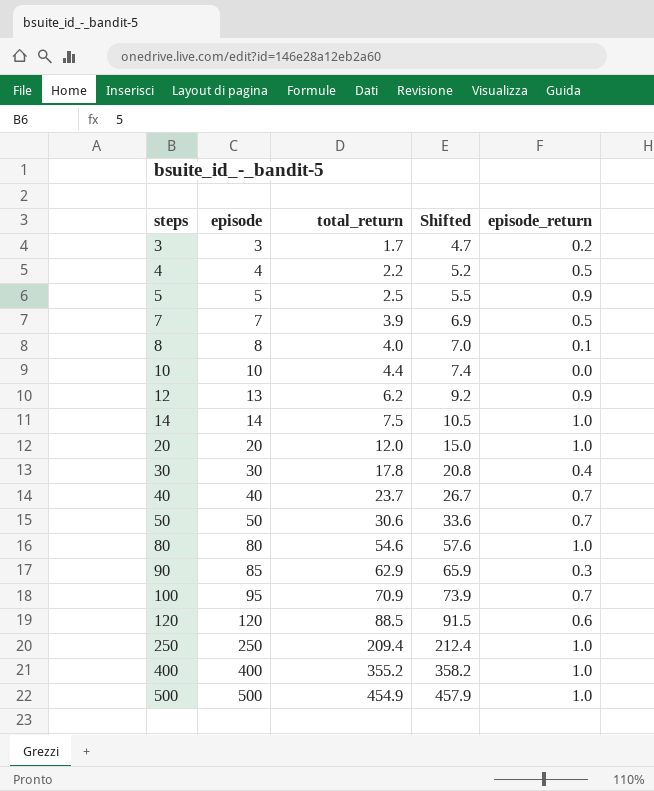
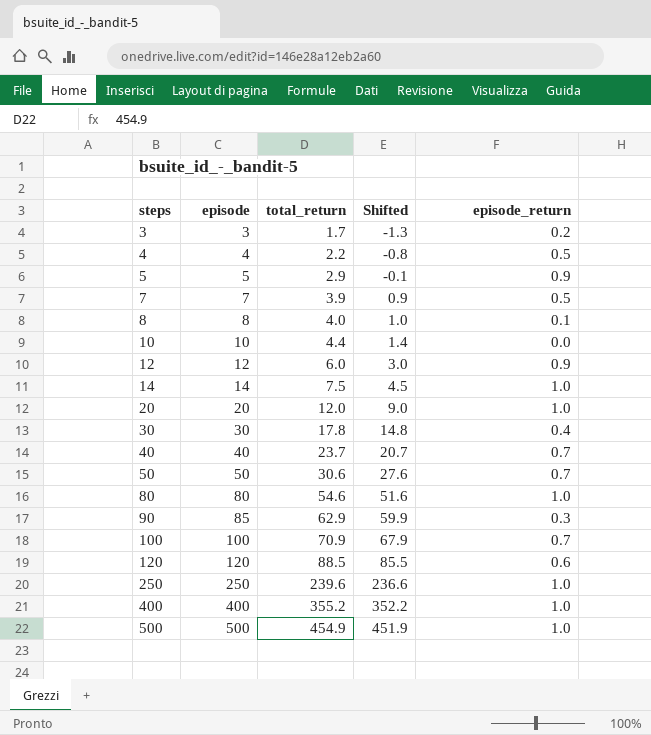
column Shifted | formula: [total_return] + 3 -> [total_return] - 3
5 | total_return: 2.5 -> 2.9
12 | episode: 13 -> 12
12 | total_return: 6.2 -> 6.0
100 | episode: 95 -> 100
250 | total_return: 209.4 -> 239.6

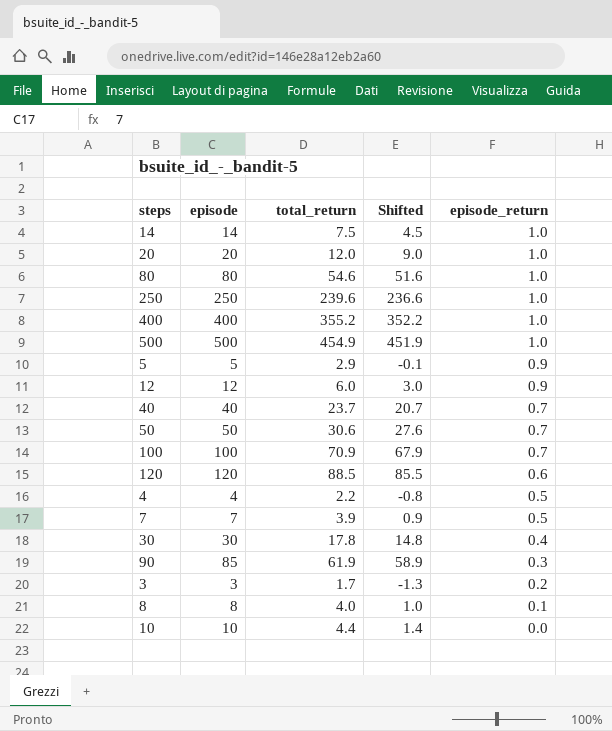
row order: steps ascending -> episode_return descending
90 | total_return: 62.9 -> 61.9
90 | Shifted: 59.9 -> 58.9

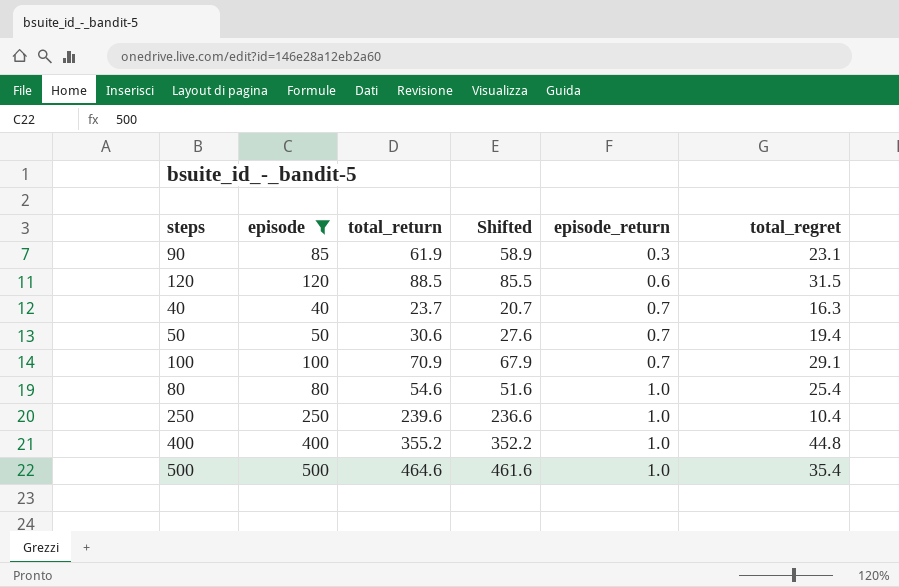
filter: none -> episode >= 40
row order: episode_return descending -> episode_return ascending
column total_regret | formula: none -> [episode] - [total_return]
500 | total_return: 454.9 -> 464.6
500 | Shifted: 451.9 -> 461.6

